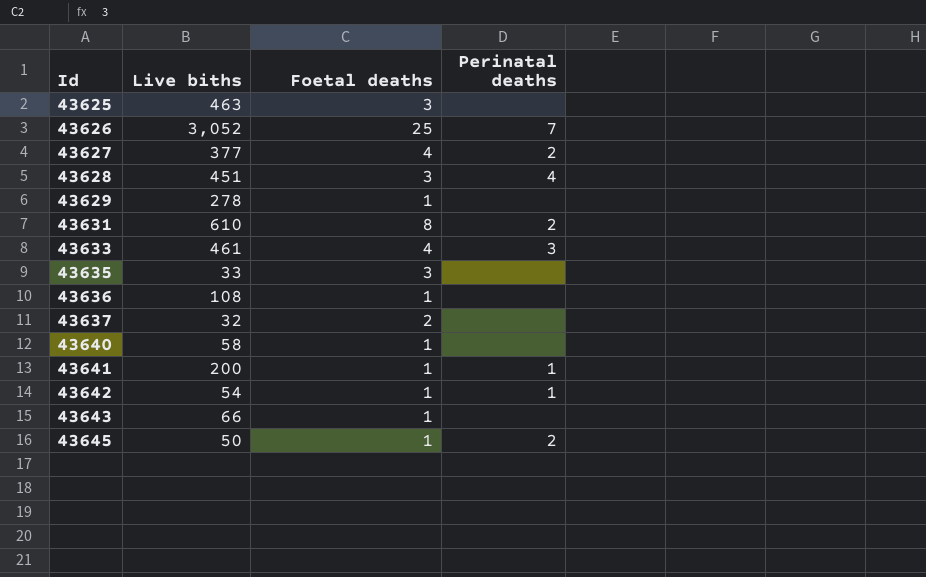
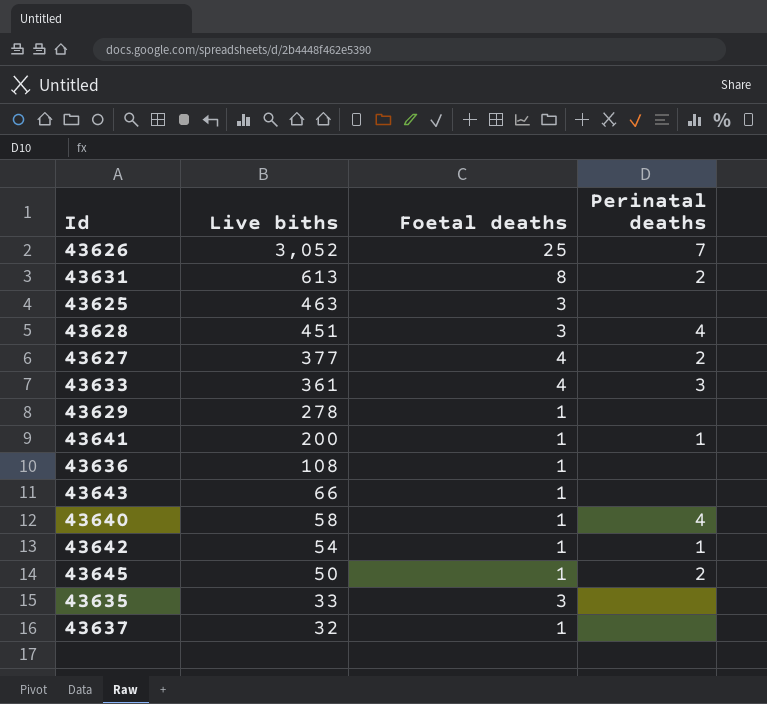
row order: Id ascending -> Live biths descending
43631 | Live biths: 610 -> 613
43633 | Live biths: 461 -> 361
43640 | Perinatal deaths: none -> 4
43637 | Foetal deaths: 2 -> 1

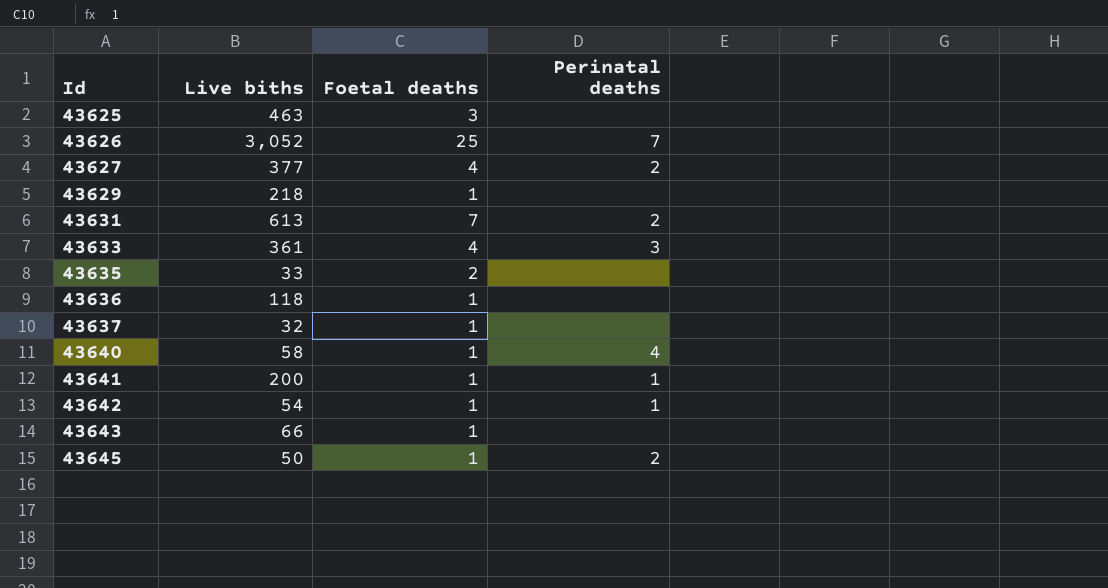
row order: Live biths descending -> Id ascending
row 43628: 451 | 3 | 4 -> none
43629 | Live biths: 278 -> 218
43631 | Foetal deaths: 8 -> 7
43635 | Foetal deaths: 3 -> 2
43636 | Live biths: 108 -> 118

